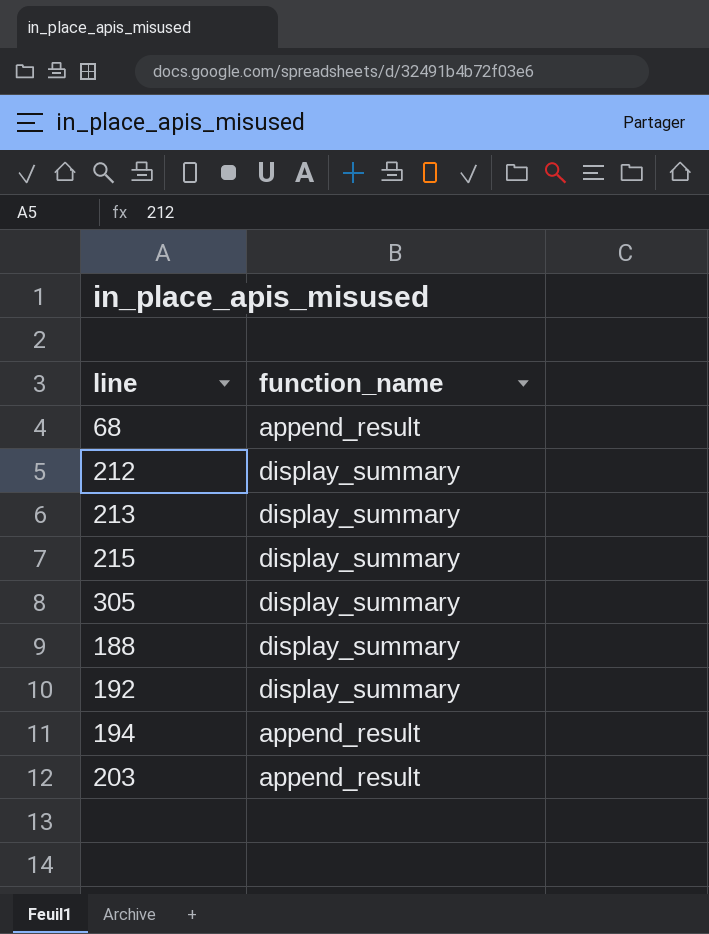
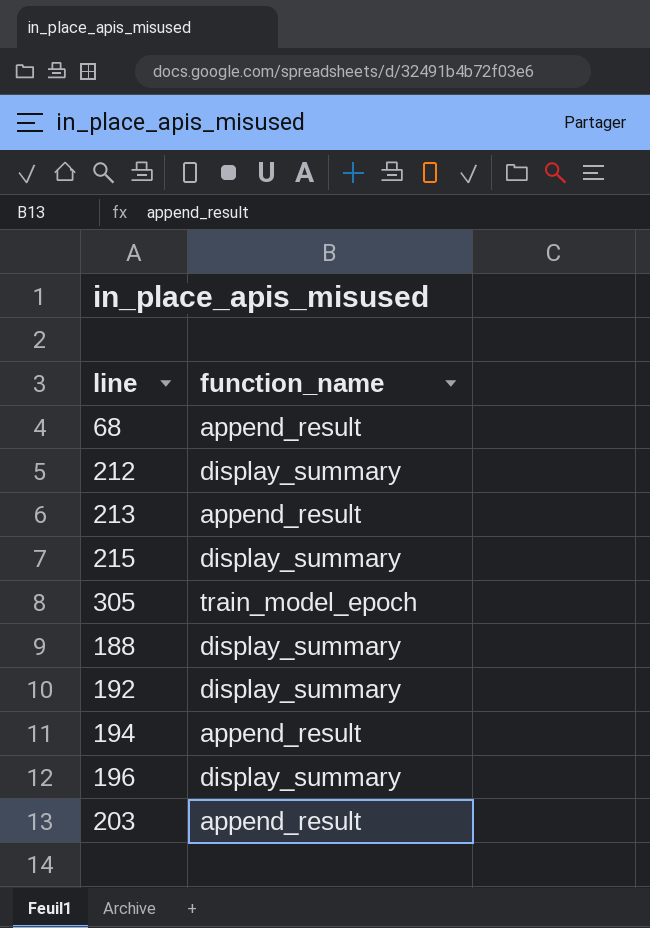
213 | function_name: display_summary -> append_result
305 | function_name: display_summary -> train_model_epoch
row 196: none -> display_summary

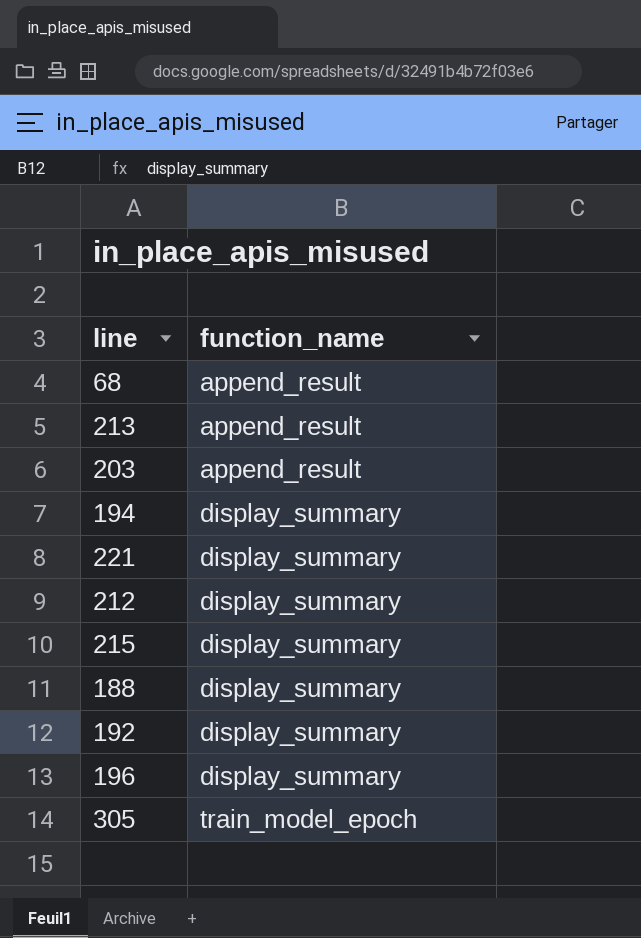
row order: none -> function_name ascending
194 | function_name: append_result -> display_summary
row 221: none -> display_summary

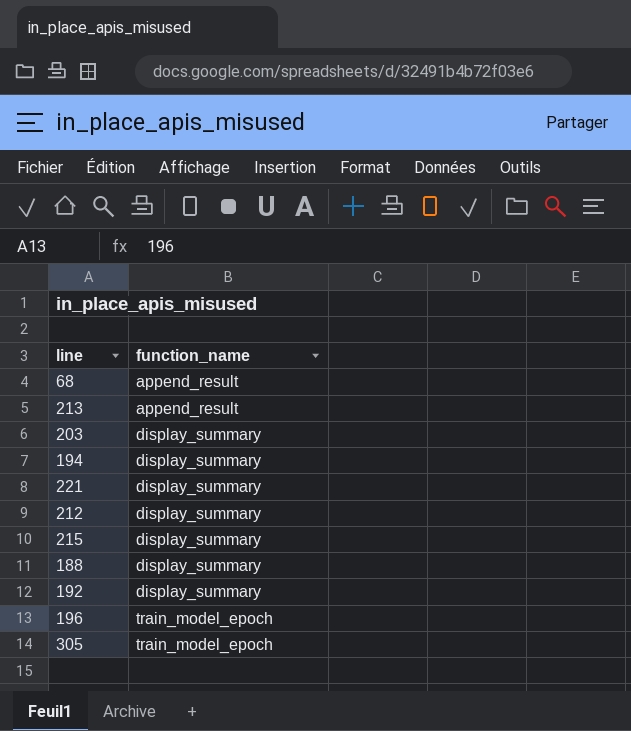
203 | function_name: append_result -> display_summary
196 | function_name: display_summary -> train_model_epoch

